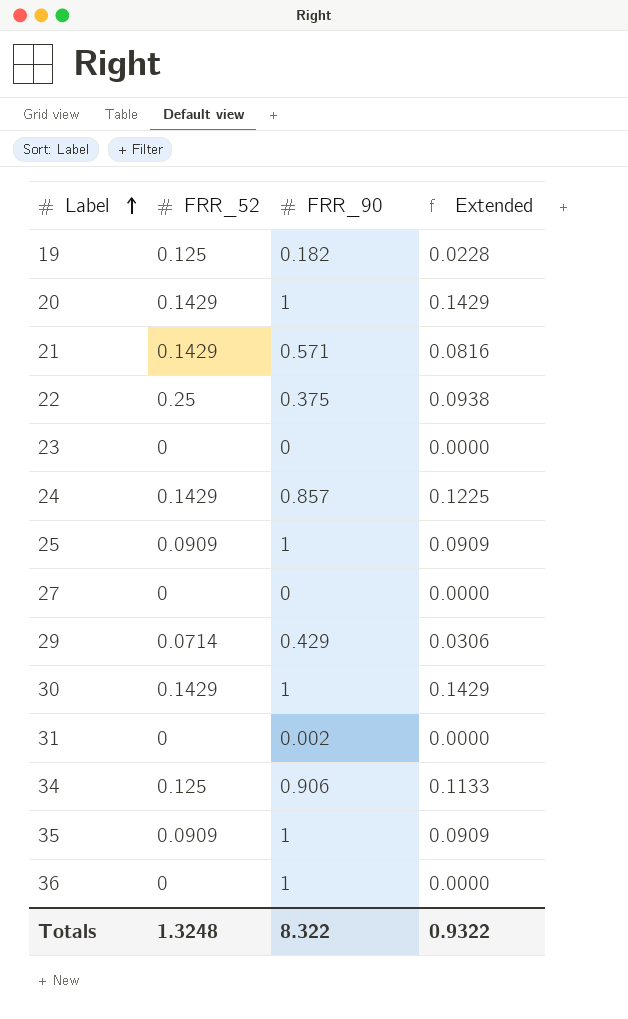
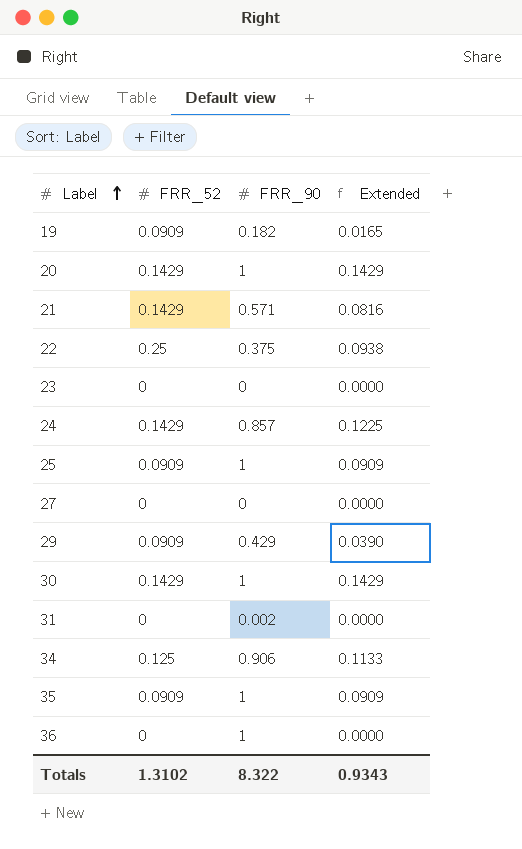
19 | FRR_52: 0.125 -> 0.0909
19 | Extended: 0.0228 -> 0.0165
29 | FRR_52: 0.0714 -> 0.0909
29 | Extended: 0.0306 -> 0.0390
Totals | FRR_52: 1.3248 -> 1.3102
Totals | Extended: 0.9322 -> 0.9343

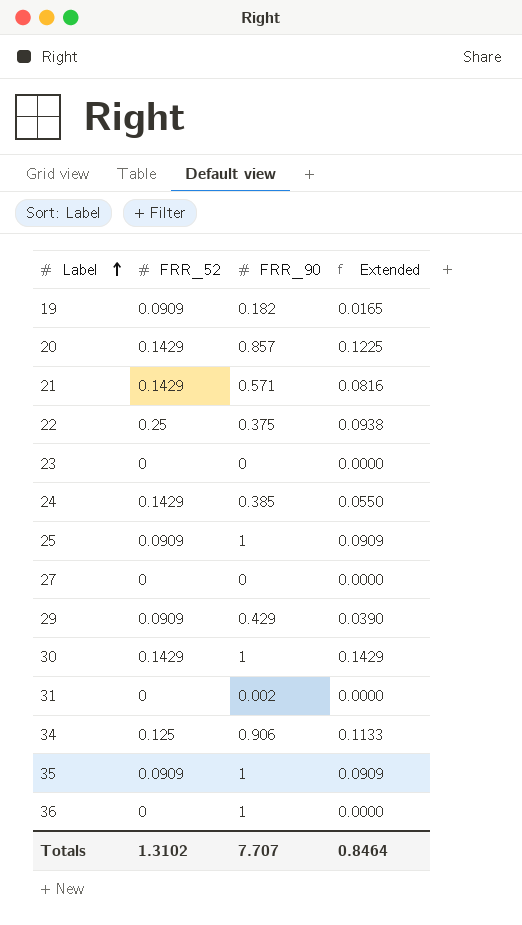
20 | FRR_90: 1 -> 0.857
20 | Extended: 0.1429 -> 0.1225
24 | FRR_90: 0.857 -> 0.385
24 | Extended: 0.1225 -> 0.0550
Totals | FRR_90: 8.322 -> 7.707
Totals | Extended: 0.9343 -> 0.8464

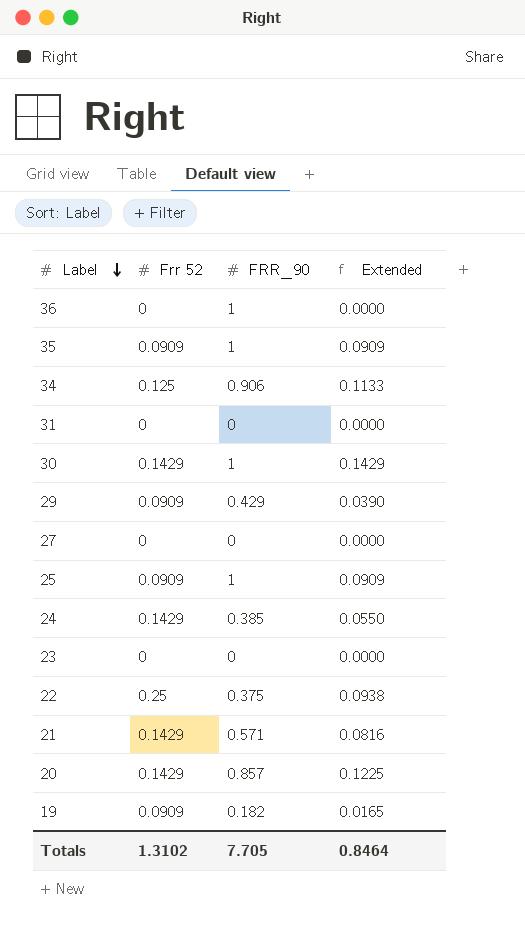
row order: Label ascending -> Label descending
column name: FRR_52 -> Frr 52
31 | FRR_90: 0.002 -> 0
Totals | FRR_90: 7.707 -> 7.705

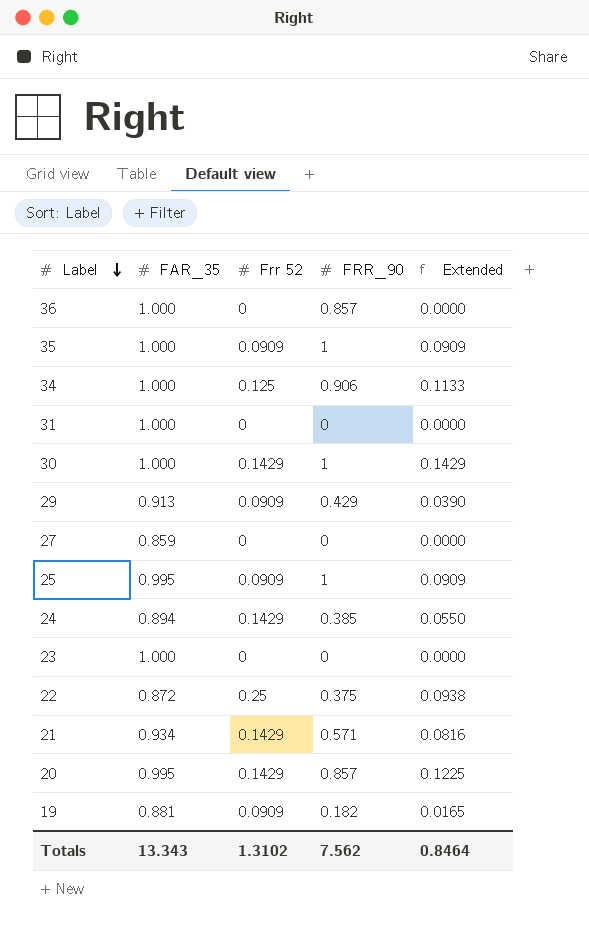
column FAR_35 | position: none -> 2
36 | FRR_90: 1 -> 0.857
Totals | FRR_90: 7.705 -> 7.562

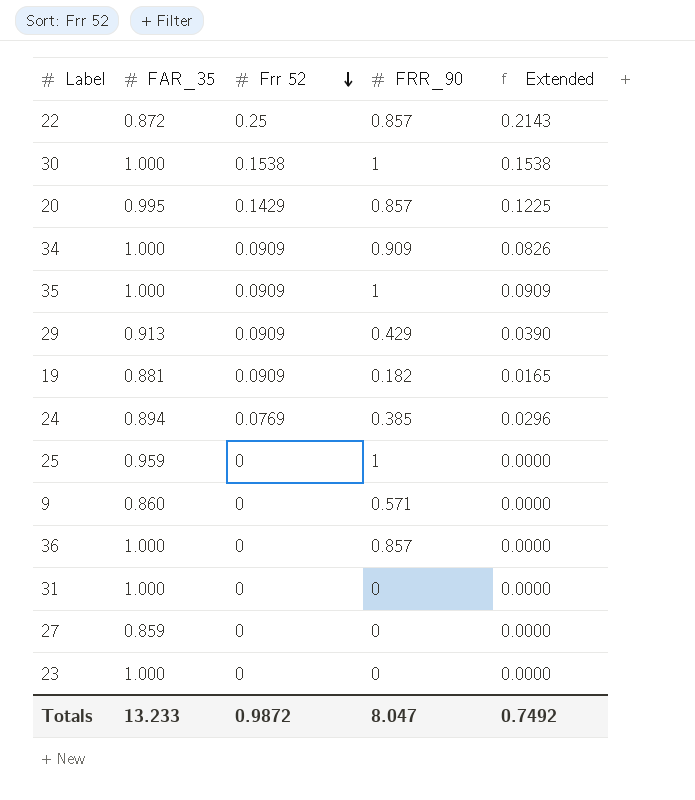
row order: Label descending -> Frr 52 descending
row 21: 0.934 | 0.1429 | 0.571 | 0.0816 -> none
22 | FRR_90: 0.375 -> 0.857
22 | Extended: 0.0938 -> 0.2143
30 | Frr 52: 0.1429 -> 0.1538
30 | Extended: 0.1429 -> 0.1538
34 | Frr 52: 0.125 -> 0.0909
34 | FRR_90: 0.906 -> 0.909
34 | Extended: 0.1133 -> 0.0826
24 | Frr 52: 0.1429 -> 0.0769
24 | Extended: 0.0550 -> 0.0296
25 | FAR_35: 0.995 -> 0.959
25 | Frr 52: 0.0909 -> 0
25 | Extended: 0.0909 -> 0.0000
row 9: none -> 0.860 | 0 | 0.571 | 0.0000
Totals | FAR_35: 13.343 -> 13.233
Totals | Frr 52: 1.3102 -> 0.9872
Totals | FRR_90: 7.562 -> 8.047
Totals | Extended: 0.8464 -> 0.7492

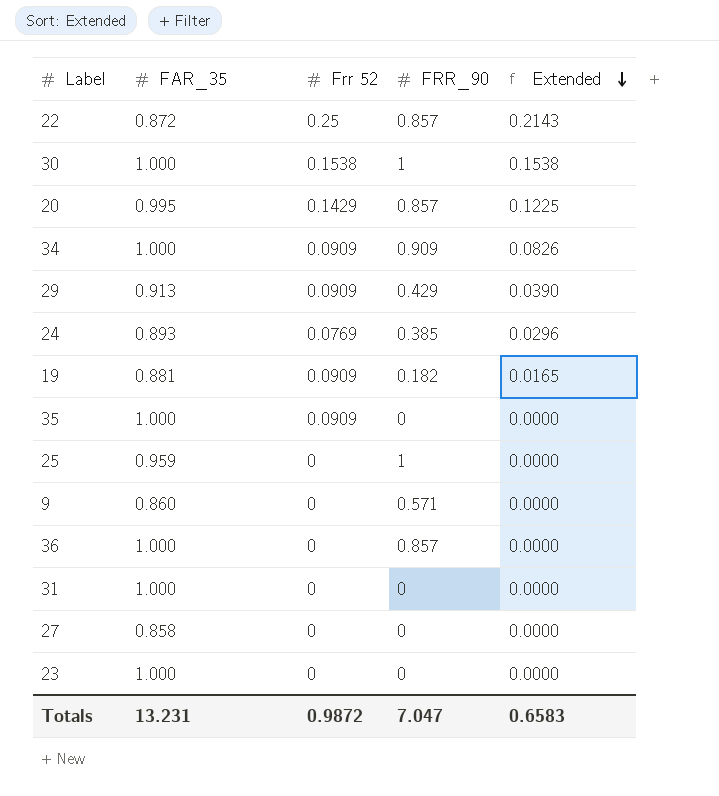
row order: Frr 52 descending -> Extended descending
24 | FAR_35: 0.894 -> 0.893
35 | FRR_90: 1 -> 0
35 | Extended: 0.0909 -> 0.0000
27 | FAR_35: 0.859 -> 0.858
Totals | FAR_35: 13.233 -> 13.231
Totals | FRR_90: 8.047 -> 7.047
Totals | Extended: 0.7492 -> 0.6583

